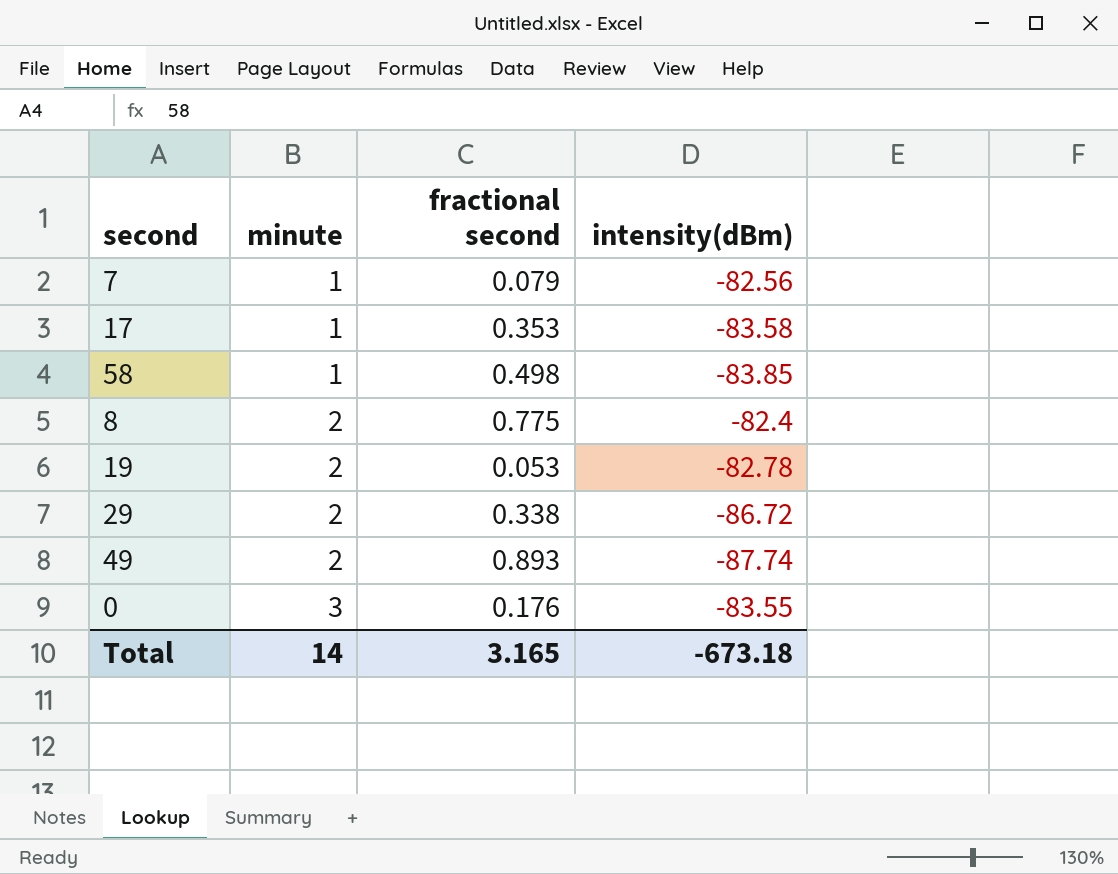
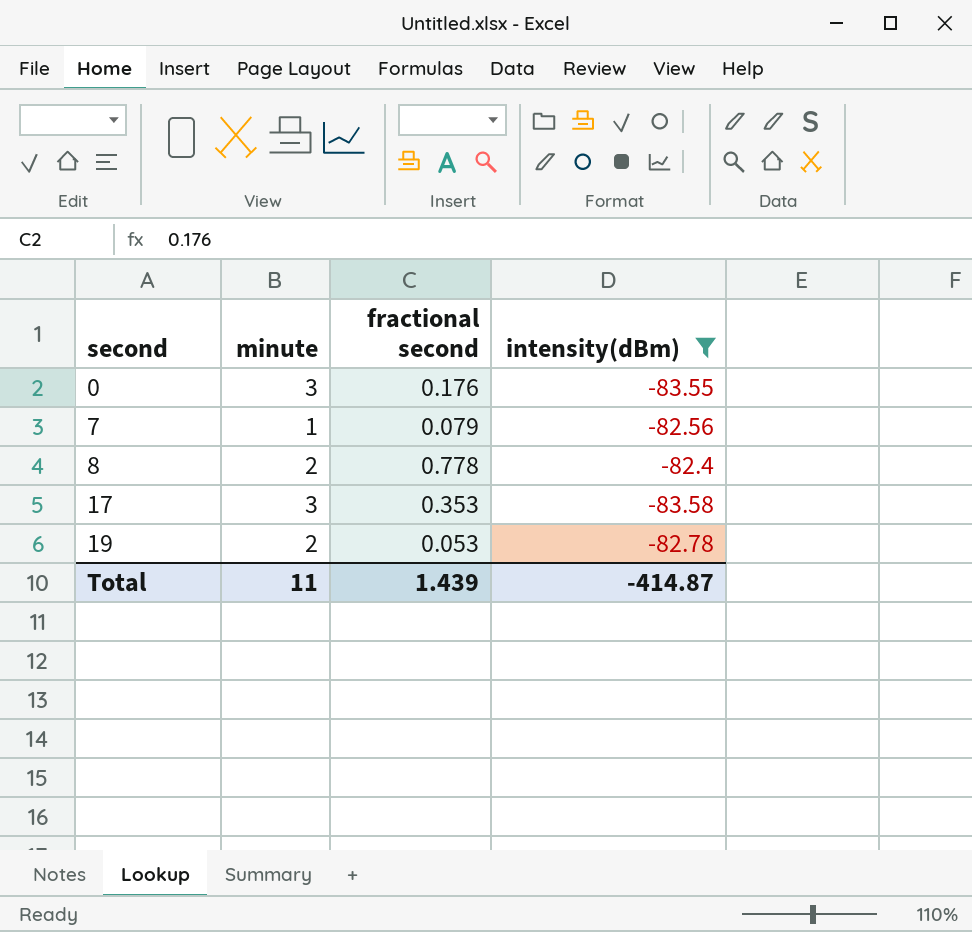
filter: none -> intensity(dBm) >= -83.58
row order: minute ascending -> second ascending
8 | fractional second: 0.775 -> 0.778
17 | minute: 1 -> 3
Total | minute: 14 -> 11
Total | fractional second: 3.165 -> 1.439
Total | intensity(dBm): -673.18 -> -414.87

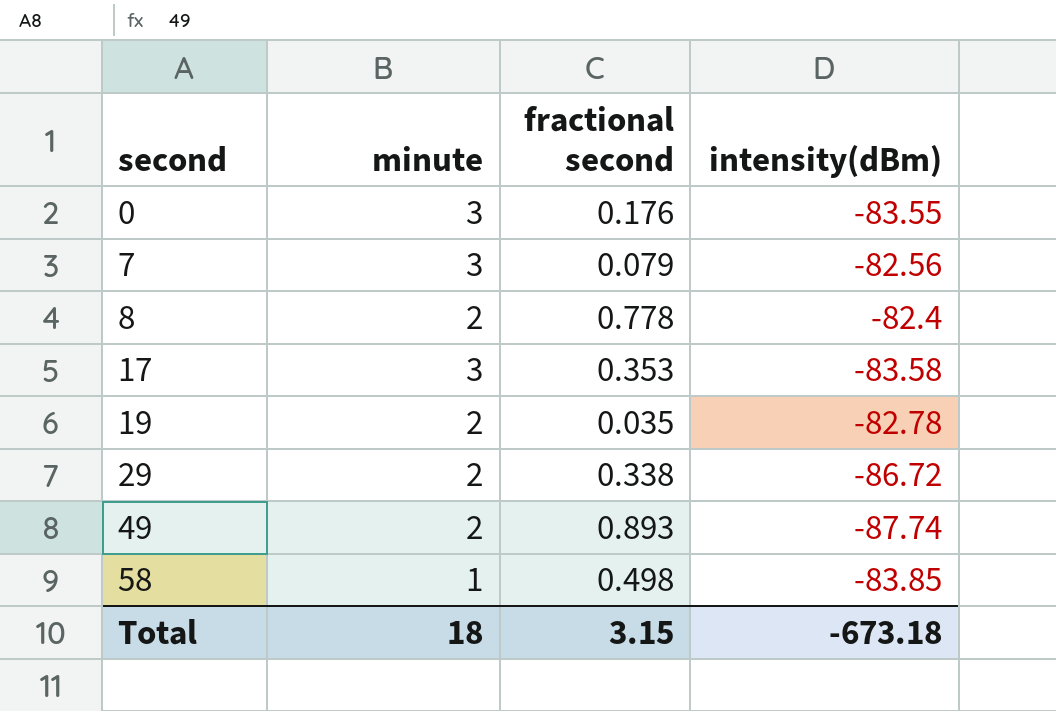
filter: intensity(dBm) >= -83.58 -> none
7 | minute: 1 -> 3
19 | fractional second: 0.053 -> 0.035
Total | minute: 11 -> 18
Total | fractional second: 1.439 -> 3.15
Total | intensity(dBm): -414.87 -> -673.18

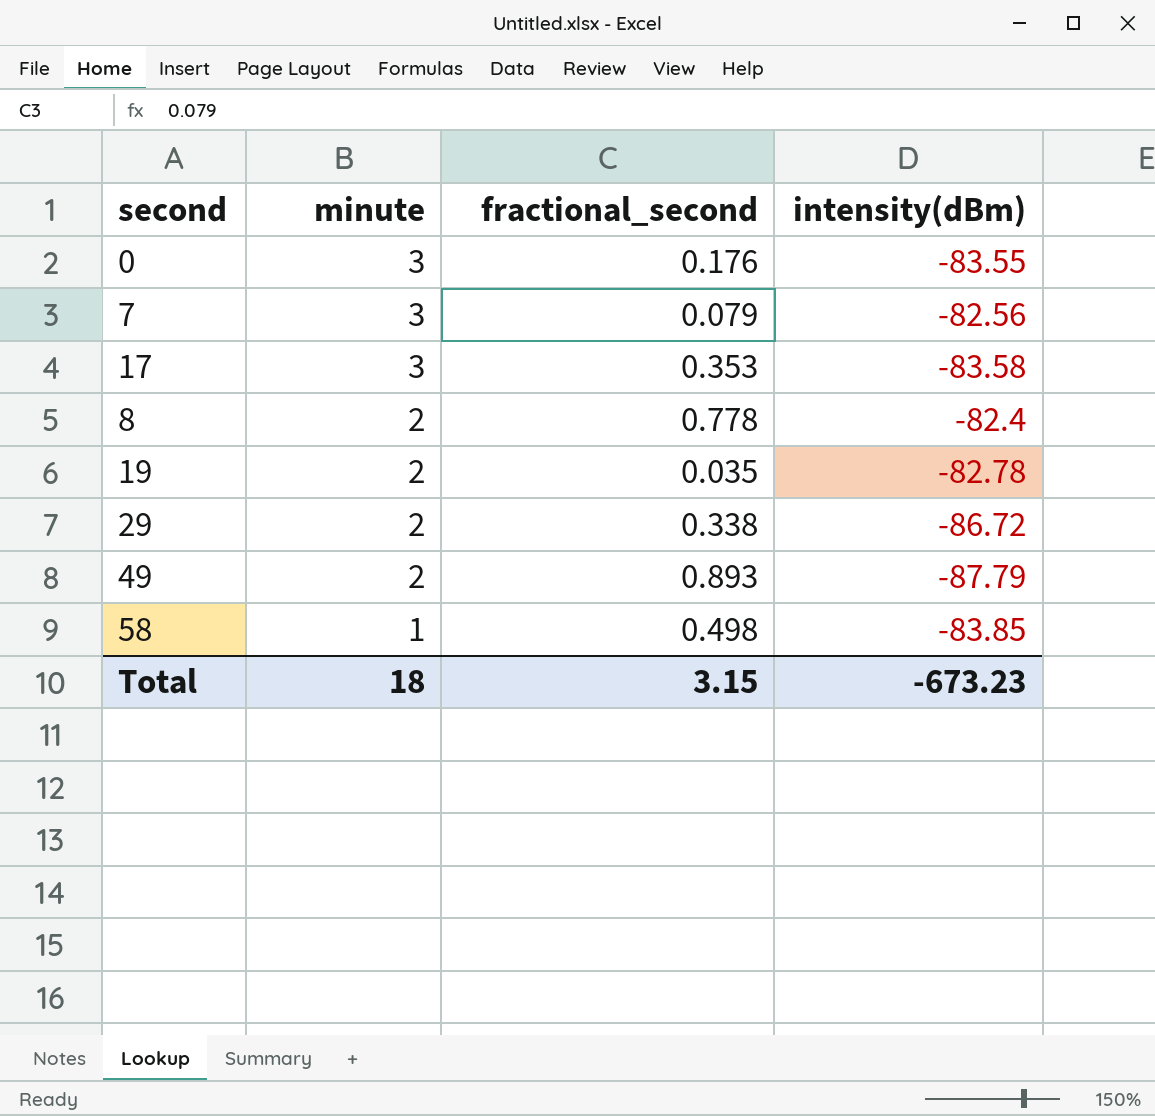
row order: second ascending -> minute descending
column name: fractional second -> fractional_second
49 | intensity(dBm): -87.74 -> -87.79
Total | intensity(dBm): -673.18 -> -673.23

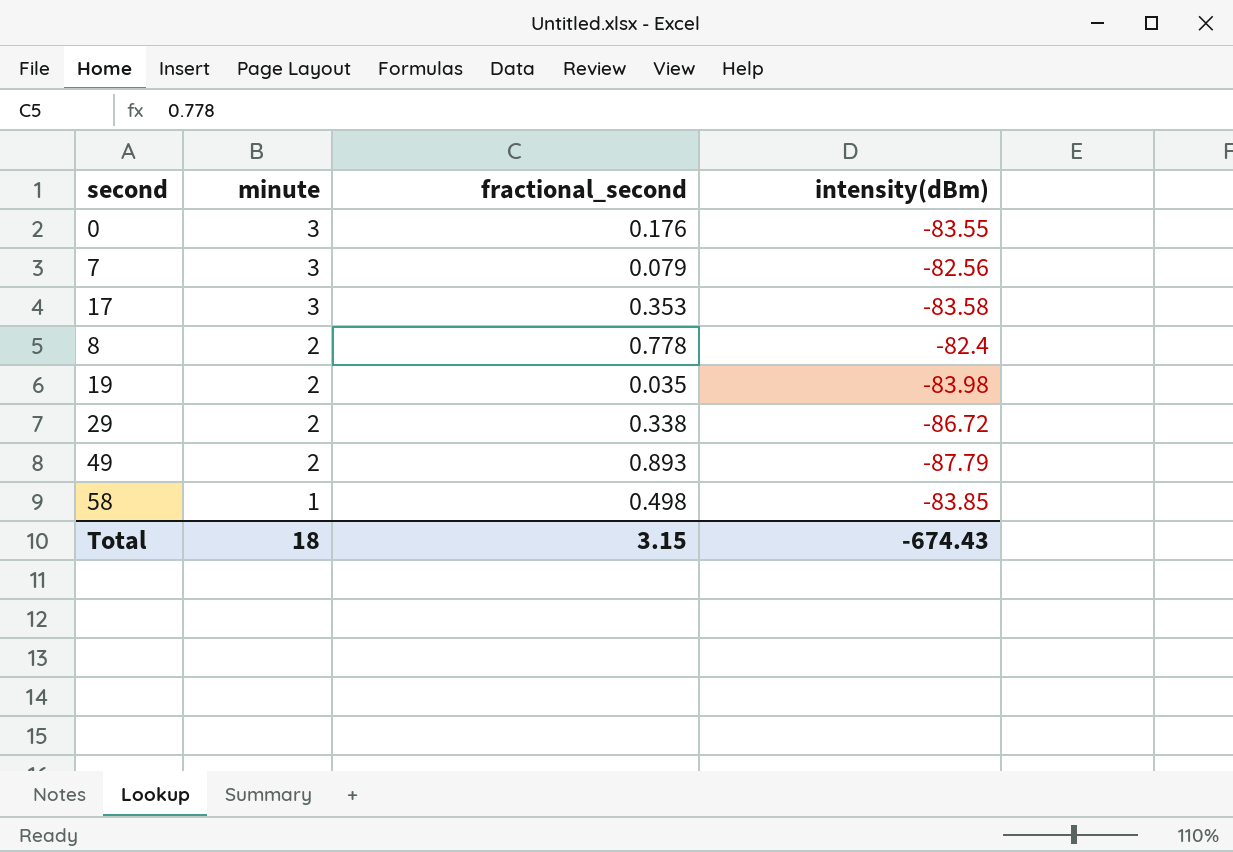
19 | intensity(dBm): -82.78 -> -83.98
Total | intensity(dBm): -673.23 -> -674.43

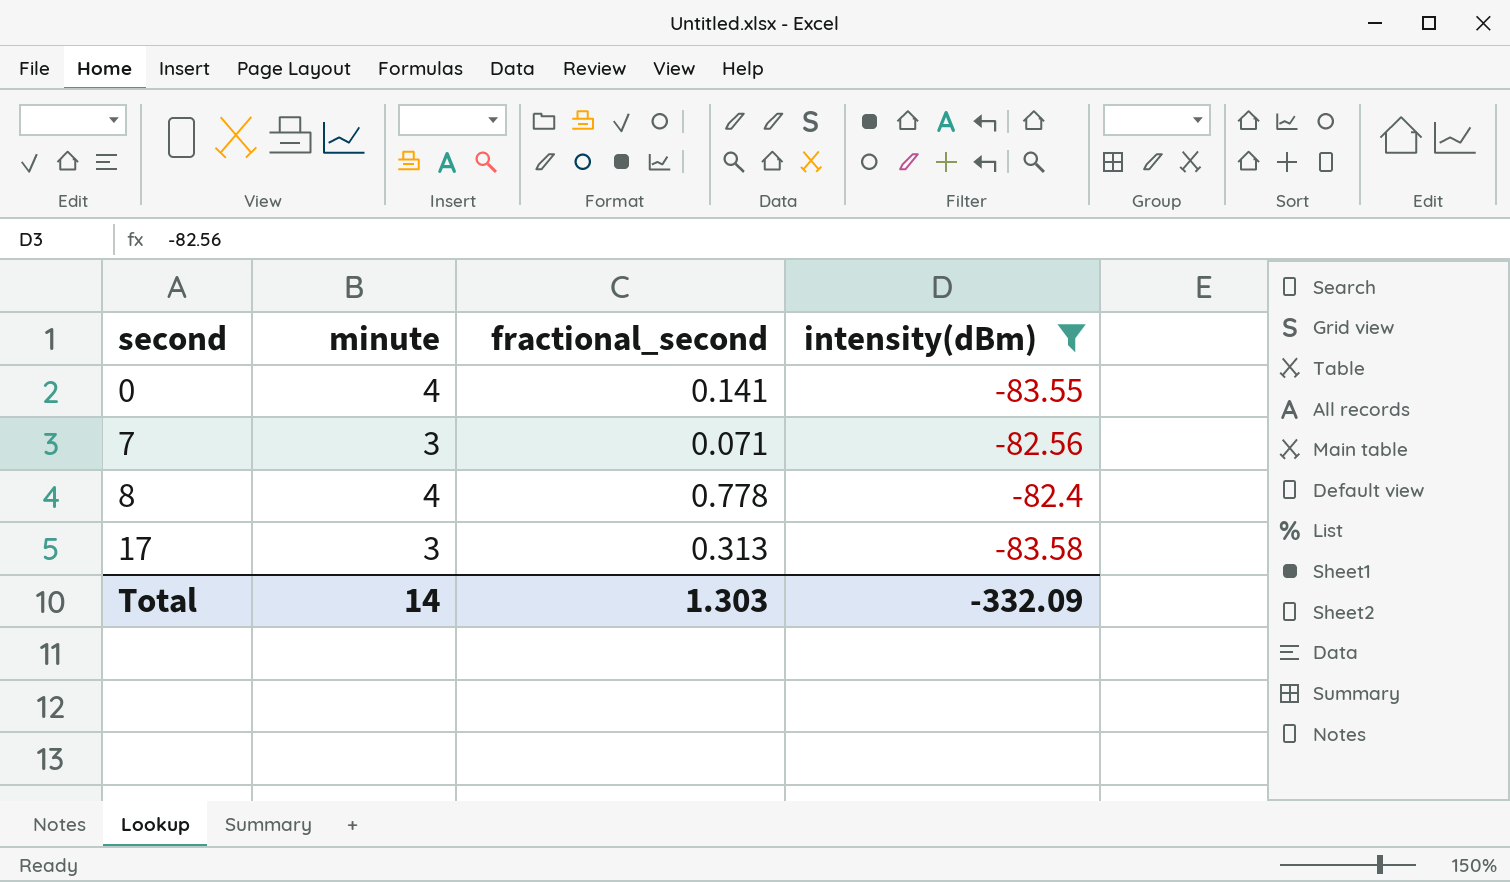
filter: none -> intensity(dBm) >= -83.58
row order: minute descending -> second ascending
0 | minute: 3 -> 4
0 | fractional_second: 0.176 -> 0.141
7 | fractional_second: 0.079 -> 0.071
8 | minute: 2 -> 4
17 | fractional_second: 0.353 -> 0.313
Total | minute: 18 -> 14
Total | fractional_second: 3.15 -> 1.303
Total | intensity(dBm): -674.43 -> -332.09

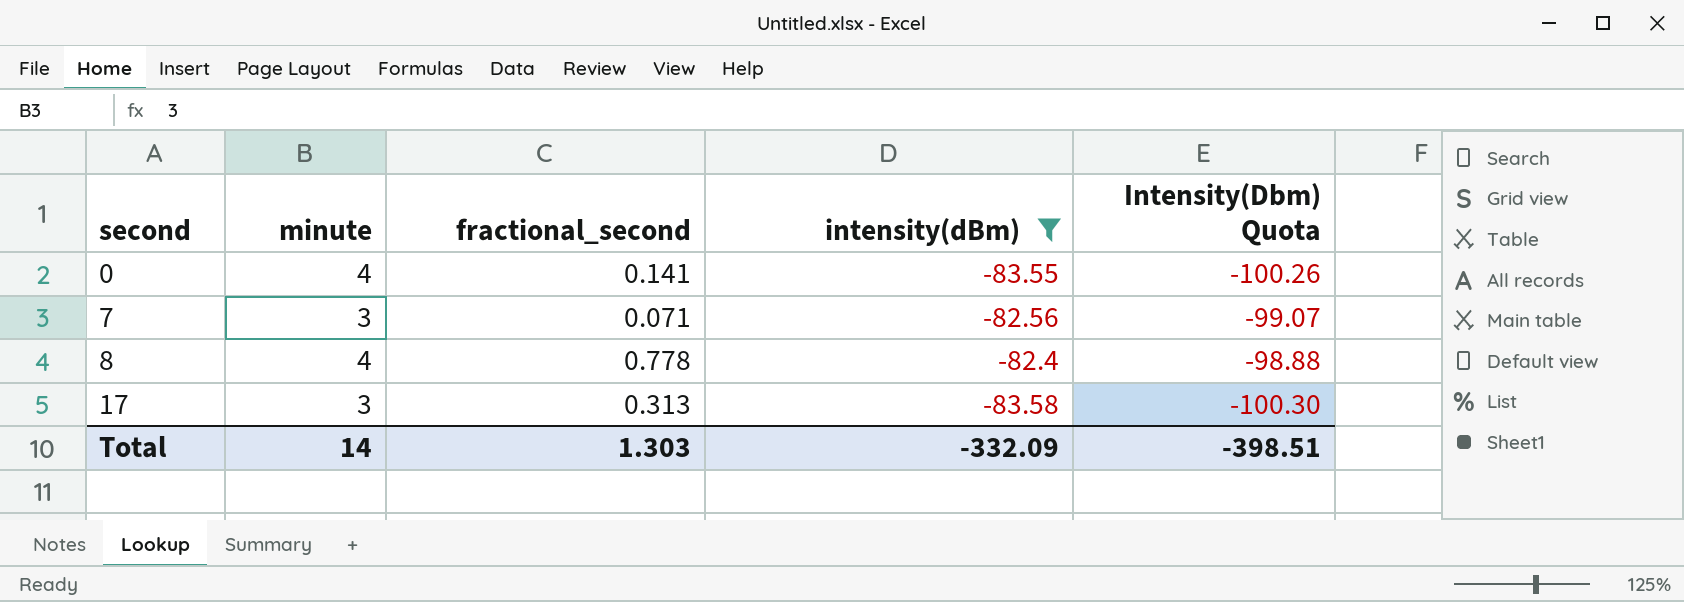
column Intensity(Dbm) Quota | formula: none -> [intensity(dBm)] * 1.2

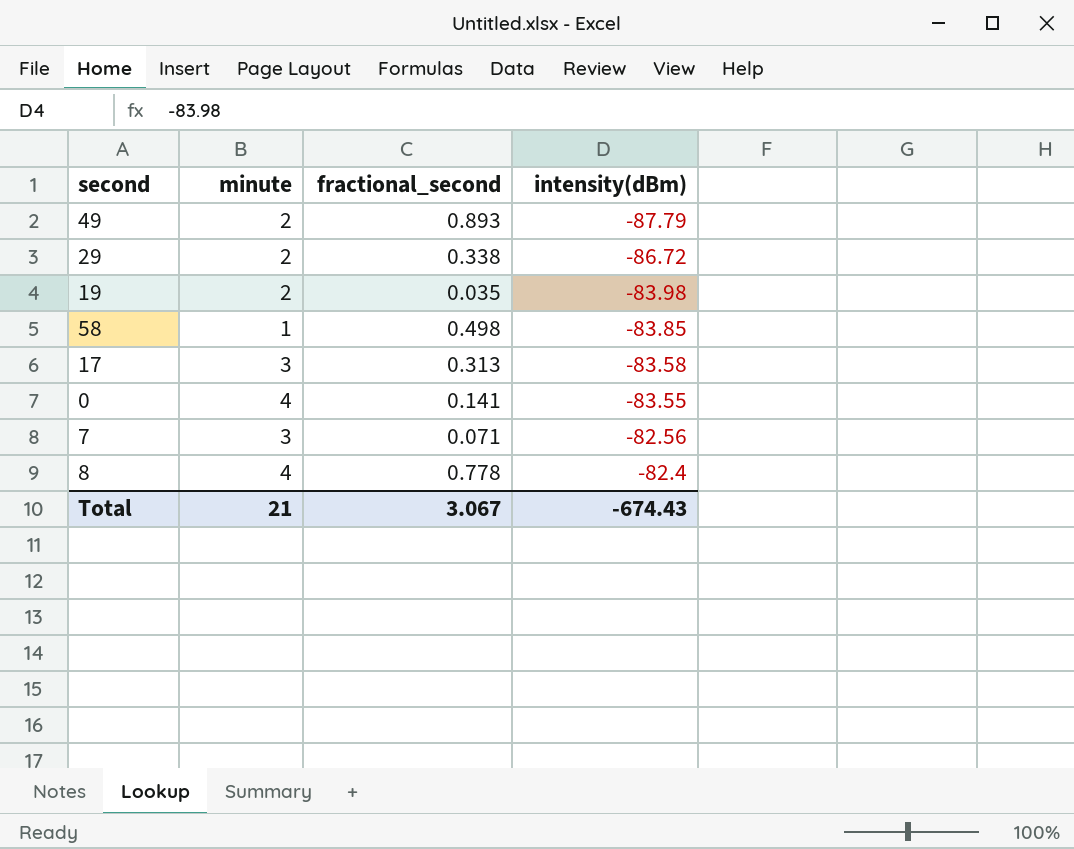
filter: intensity(dBm) >= -83.58 -> none
row order: second ascending -> intensity(dBm) ascending
column Intensity(Dbm) Quota | formula: [intensity(dBm)] * 1.2 -> none
Total | minute: 14 -> 21
Total | fractional_second: 1.303 -> 3.067
Total | intensity(dBm): -332.09 -> -674.43

